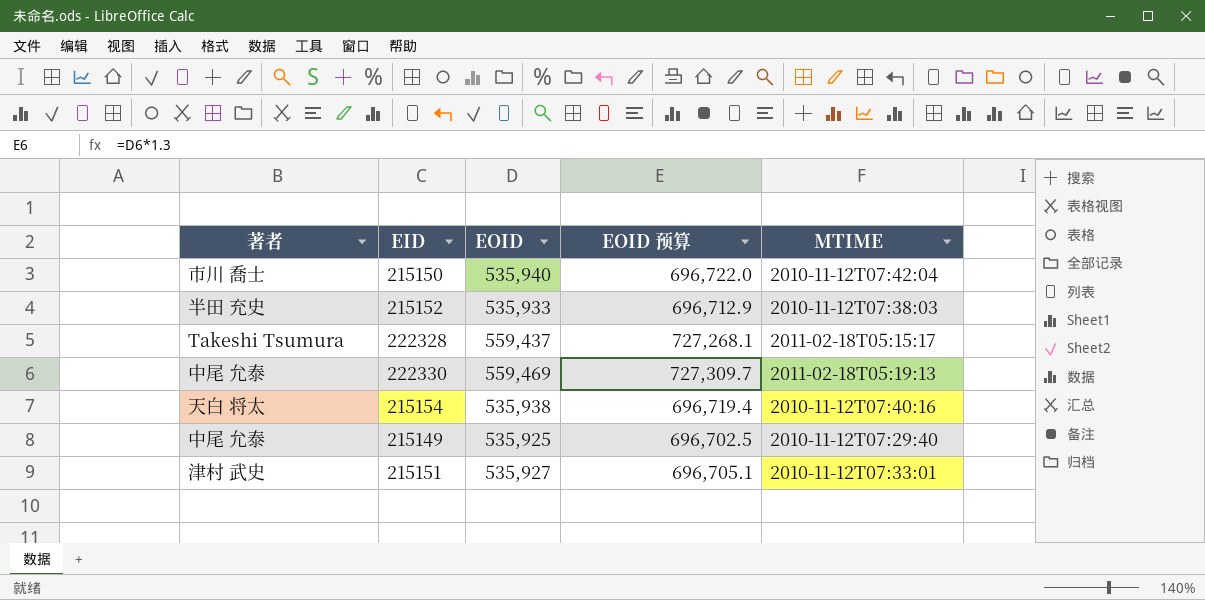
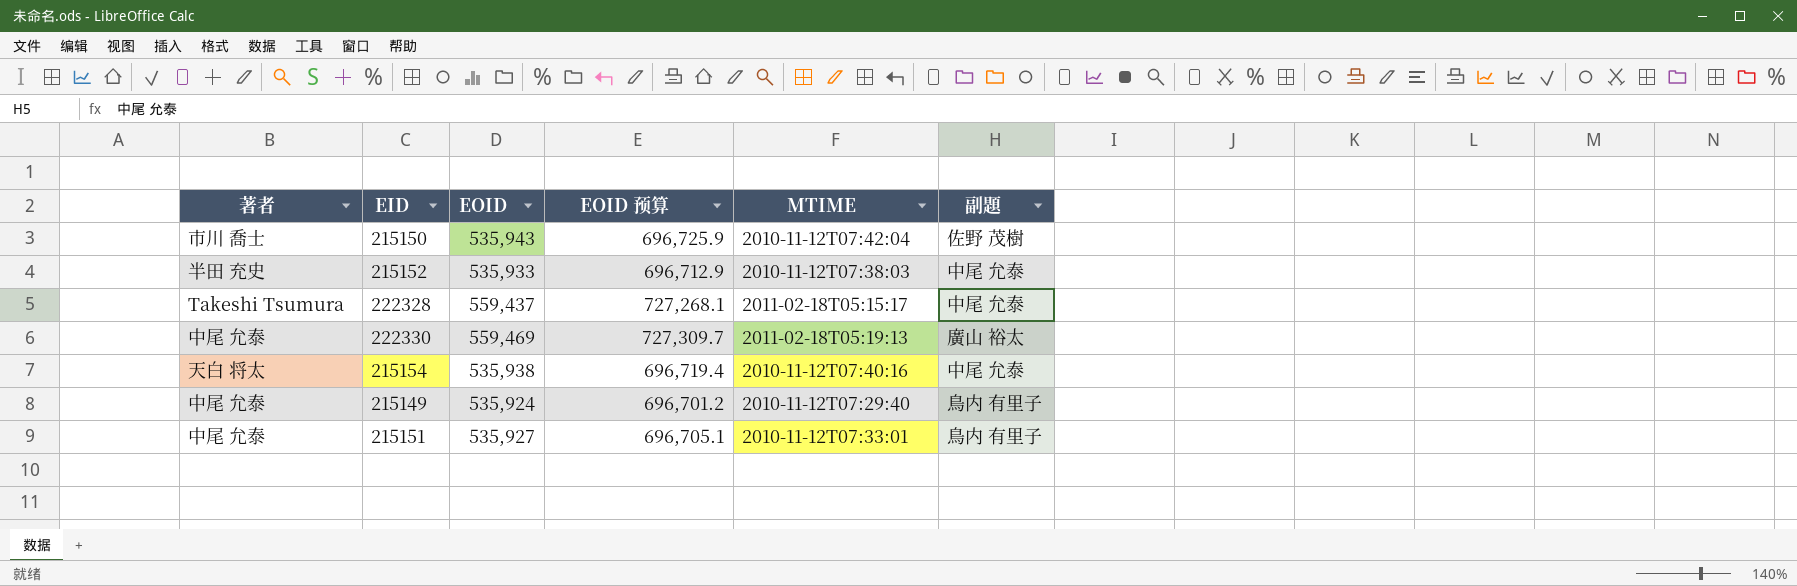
column 副題 | position: none -> 6
215150 | EOID: 535,940 -> 535,943
215150 | EOID 预算: 696,722.0 -> 696,725.9
215149 | EOID: 535,925 -> 535,924
215149 | EOID 预算: 696,702.5 -> 696,701.2
215151 | 著者: 津村 武史 -> 中尾 允泰

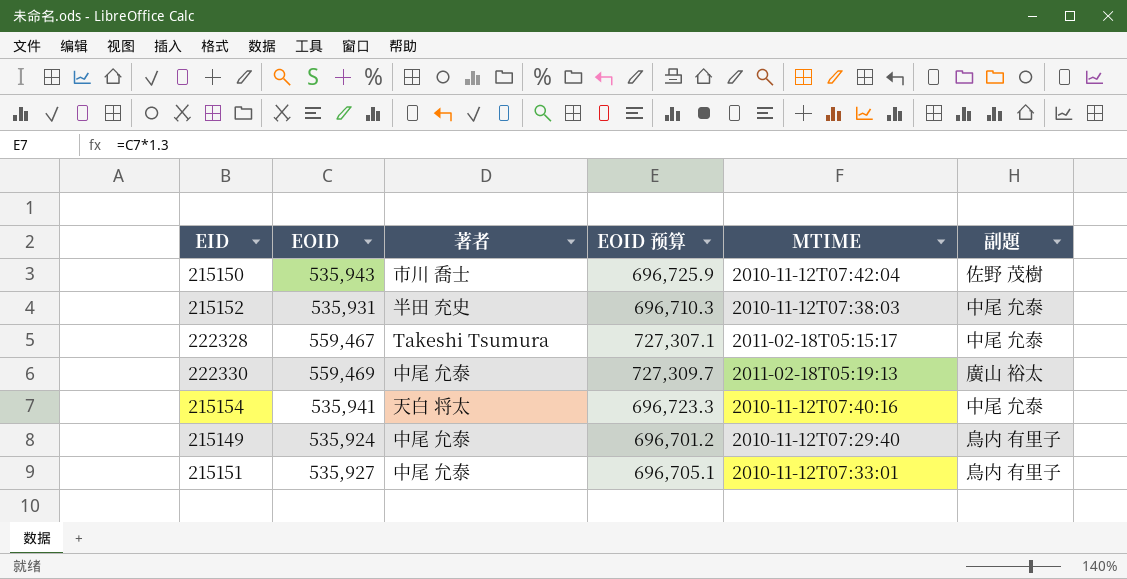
column 著者 | position: 1 -> 3
215152 | EOID: 535,933 -> 535,931
215152 | EOID 预算: 696,712.9 -> 696,710.3
222328 | EOID: 559,437 -> 559,467
222328 | EOID 预算: 727,268.1 -> 727,307.1
215154 | EOID: 535,938 -> 535,941
215154 | EOID 预算: 696,719.4 -> 696,723.3

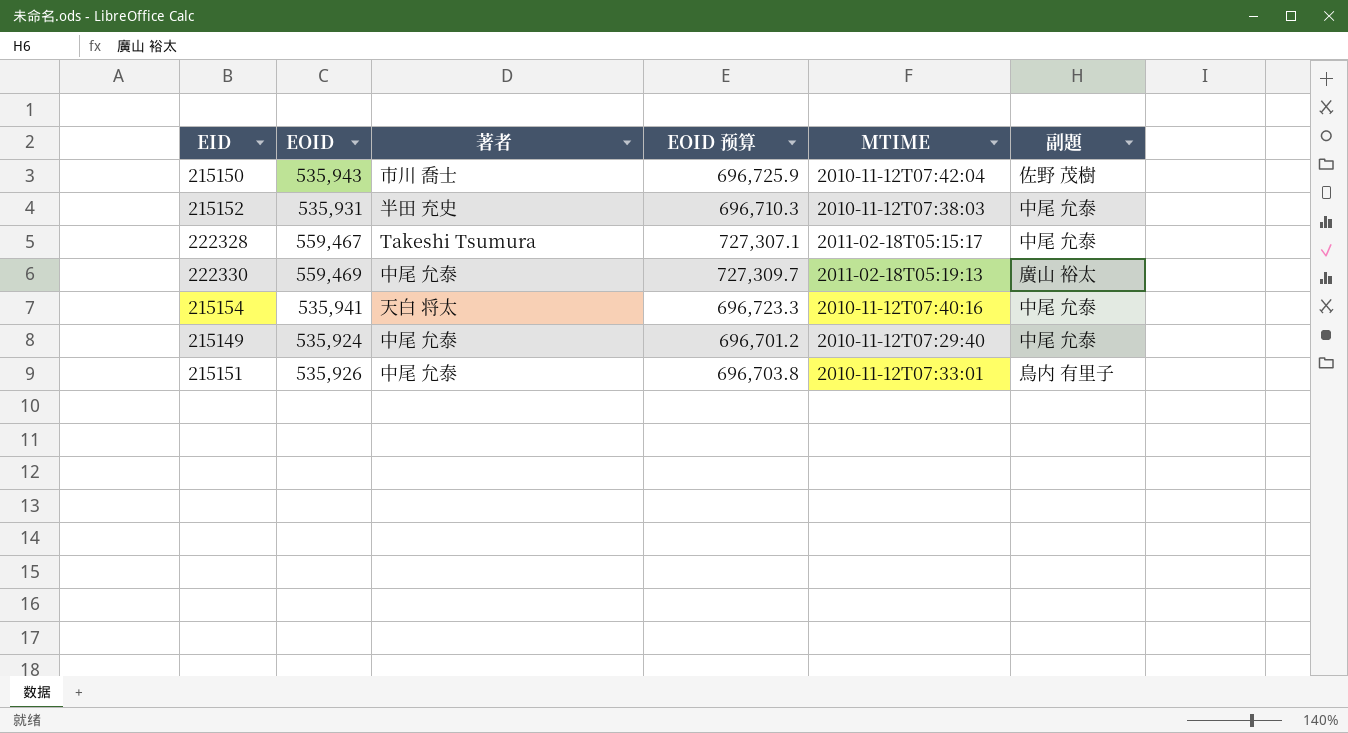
215149 | 副題: 鳥内 有里子 -> 中尾 允泰
215151 | EOID: 535,927 -> 535,926
215151 | EOID 预算: 696,705.1 -> 696,703.8

